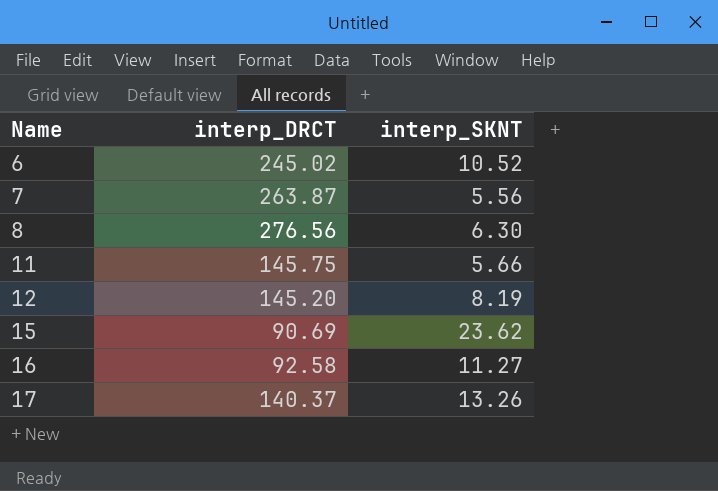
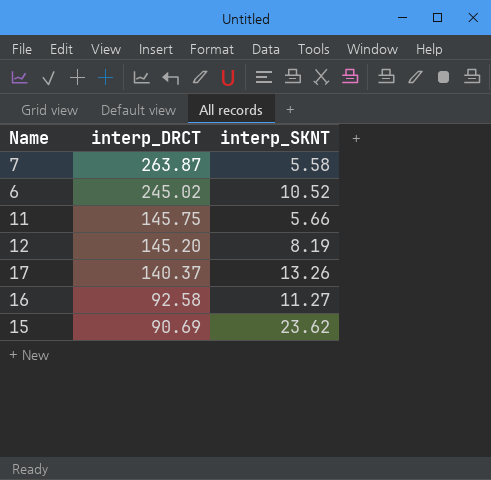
row order: Name ascending -> interp_DRCT descending
row 8: 276.56 | 6.30 -> none
7 | interp_SKNT: 5.56 -> 5.58

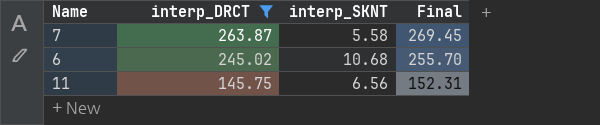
filter: none -> interp_DRCT >= 145.75
column Final | formula: none -> [interp_DRCT] + [interp_SKNT]
6 | interp_SKNT: 10.52 -> 10.68
11 | interp_SKNT: 5.66 -> 6.56

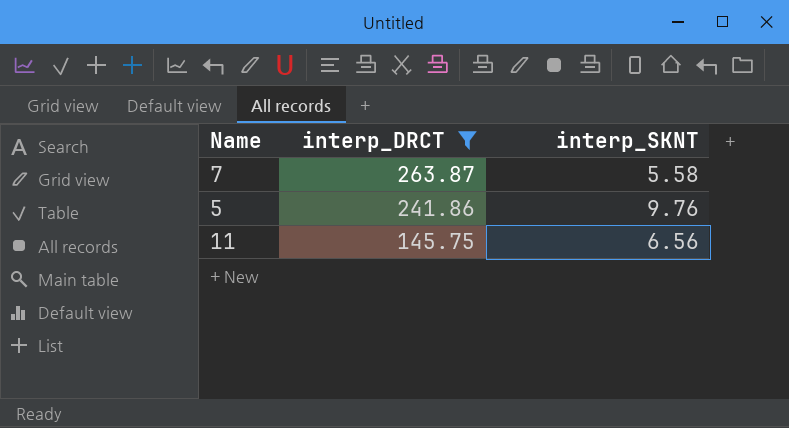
column Final | formula: [interp_DRCT] + [interp_SKNT] -> none
row 6: 245.02 | 10.68 | 255.70 -> none
row 5: none -> 241.86 | 9.76

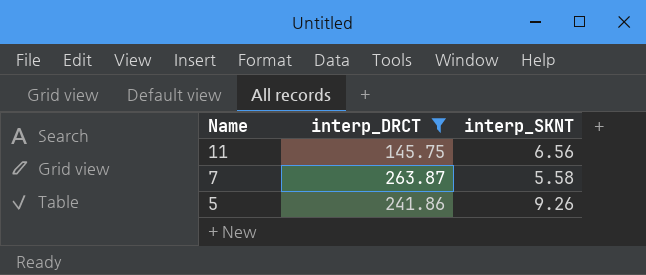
row order: interp_DRCT descending -> Name descending
5 | interp_SKNT: 9.76 -> 9.26

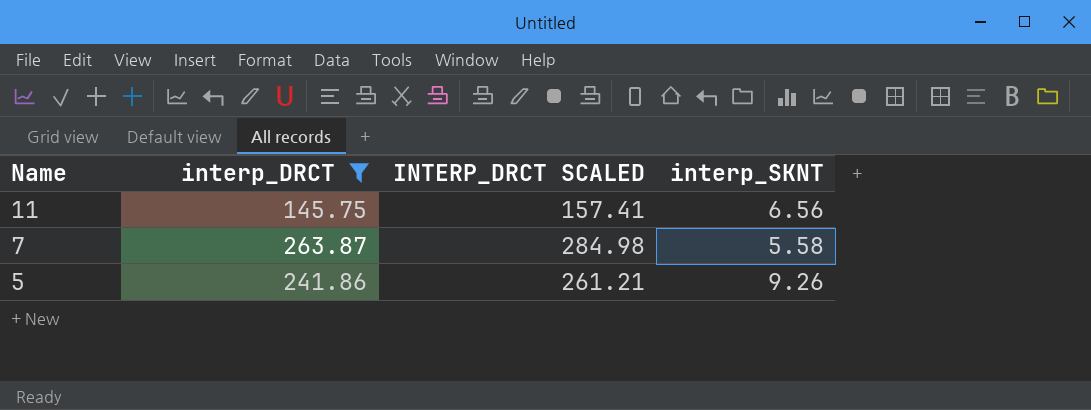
column INTERP_DRCT SCALED | formula: none -> [interp_DRCT] * 1.08

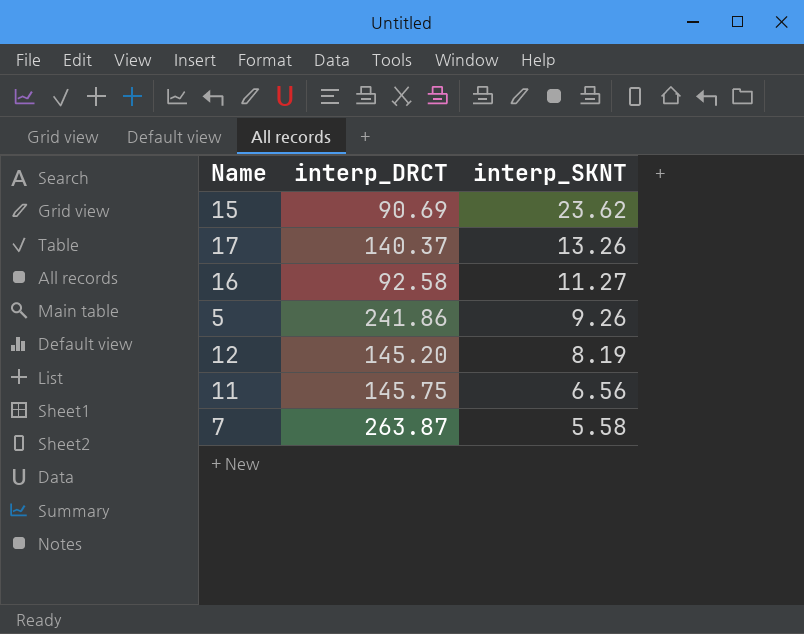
filter: interp_DRCT >= 145.75 -> none
row order: Name descending -> interp_SKNT descending
column INTERP_DRCT SCALED | formula: [interp_DRCT] * 1.08 -> none

